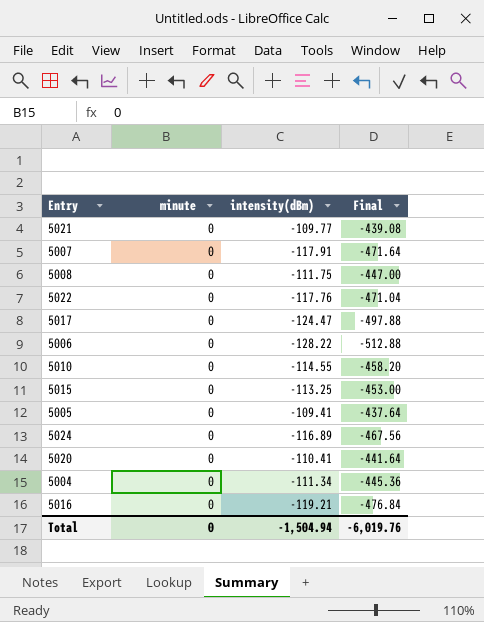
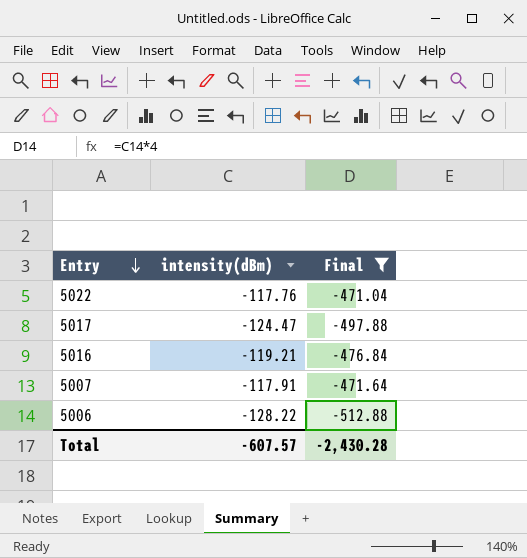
filter: none -> Final <= -471.04
row order: none -> Entry descending
column minute | position: 2 -> none
Total | intensity(dBm): -1,504.94 -> -607.57
Total | Final: -6,019.76 -> -2,430.28

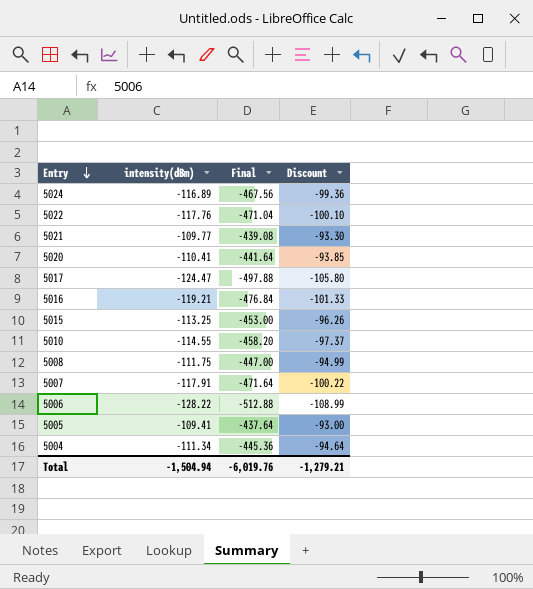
filter: Final <= -471.04 -> none
column Discount | formula: none -> [intensity(dBm)] * 0.85
Total | intensity(dBm): -607.57 -> -1,504.94
Total | Final: -2,430.28 -> -6,019.76

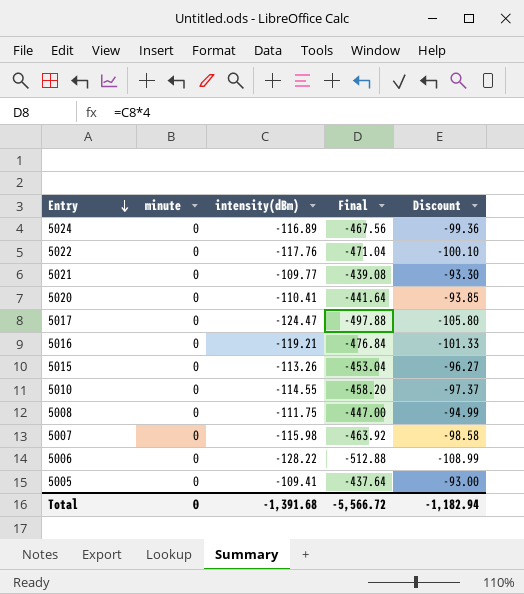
column minute | position: none -> 2
row 5004: -111.34 | -445.36 | -94.64 -> none
5015 | intensity(dBm): -113.25 -> -113.26
5015 | Final: -453.00 -> -453.04
5015 | Discount: -96.26 -> -96.27
5007 | intensity(dBm): -117.91 -> -115.98
5007 | Final: -471.64 -> -463.92
5007 | Discount: -100.22 -> -98.58
Total | intensity(dBm): -1,504.94 -> -1,391.68
Total | Final: -6,019.76 -> -5,566.72
Total | Discount: -1,279.21 -> -1,182.94

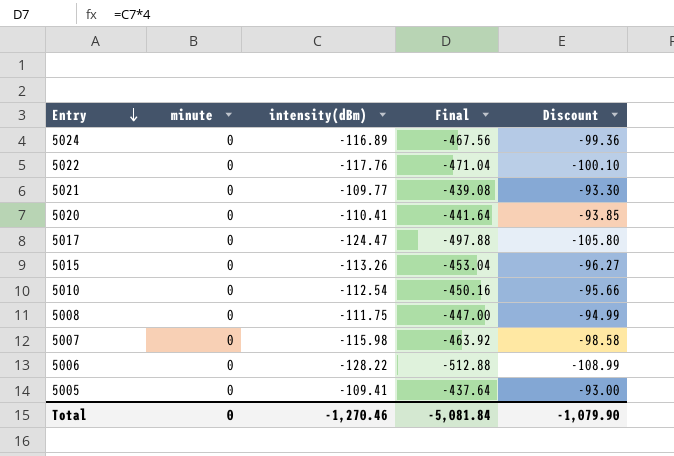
row 5016: 0 | -119.21 | -476.84 | -101.33 -> none
5010 | intensity(dBm): -114.55 -> -112.54
5010 | Final: -458.20 -> -450.16
5010 | Discount: -97.37 -> -95.66
Total | intensity(dBm): -1,391.68 -> -1,270.46
Total | Final: -5,566.72 -> -5,081.84
Total | Discount: -1,182.94 -> -1,079.90

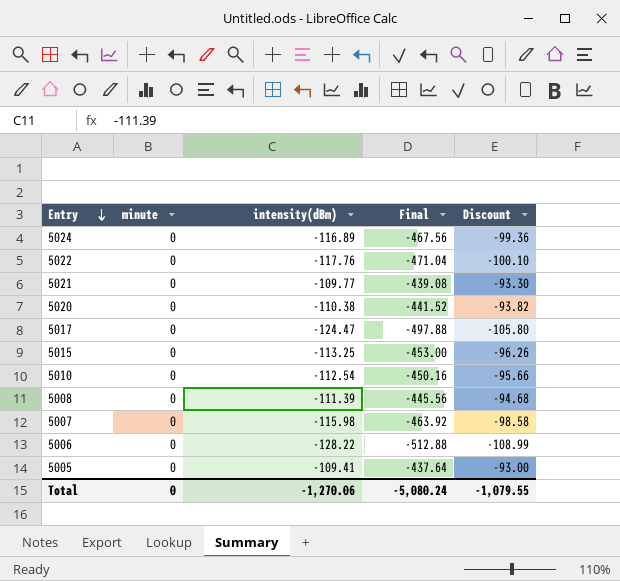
5020 | intensity(dBm): -110.41 -> -110.38
5020 | Final: -441.64 -> -441.52
5020 | Discount: -93.85 -> -93.82
5015 | intensity(dBm): -113.26 -> -113.25
5015 | Final: -453.04 -> -453.00
5015 | Discount: -96.27 -> -96.26
5008 | intensity(dBm): -111.75 -> -111.39
5008 | Final: -447.00 -> -445.56
5008 | Discount: -94.99 -> -94.68
Total | intensity(dBm): -1,270.46 -> -1,270.06
Total | Final: -5,081.84 -> -5,080.24
Total | Discount: -1,079.90 -> -1,079.55

